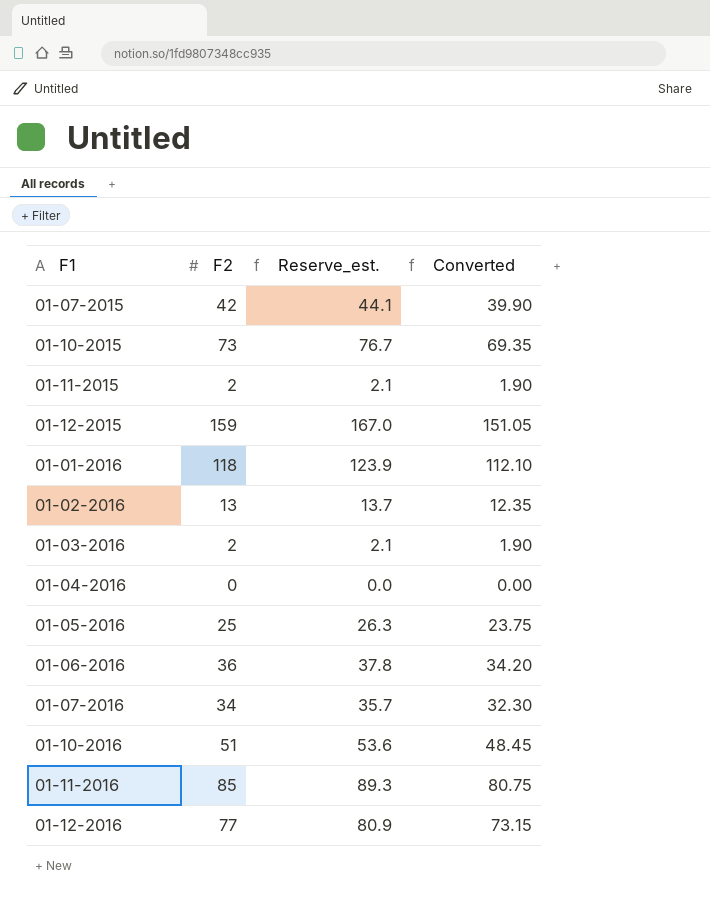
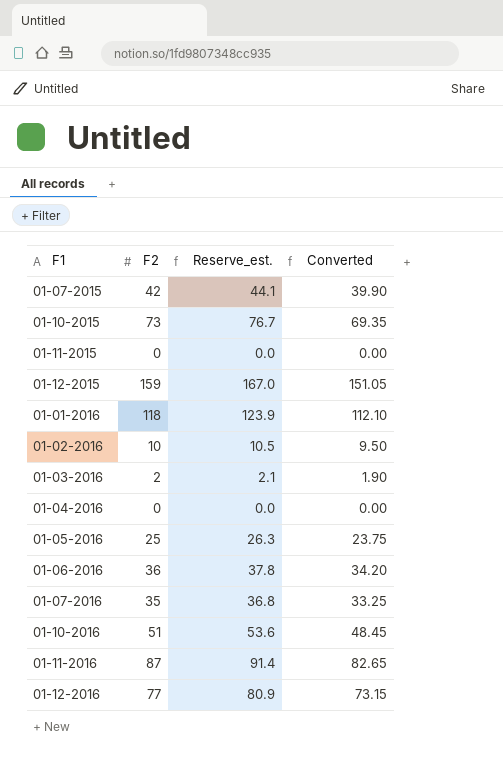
01-11-2015 | F2: 2 -> 0
01-11-2015 | Reserve_est.: 2.1 -> 0.0
01-11-2015 | Converted: 1.90 -> 0.00
01-02-2016 | F2: 13 -> 10
01-02-2016 | Reserve_est.: 13.7 -> 10.5
01-02-2016 | Converted: 12.35 -> 9.50
01-07-2016 | F2: 34 -> 35
01-07-2016 | Reserve_est.: 35.7 -> 36.8
01-07-2016 | Converted: 32.30 -> 33.25
01-11-2016 | F2: 85 -> 87
01-11-2016 | Reserve_est.: 89.3 -> 91.4
01-11-2016 | Converted: 80.75 -> 82.65

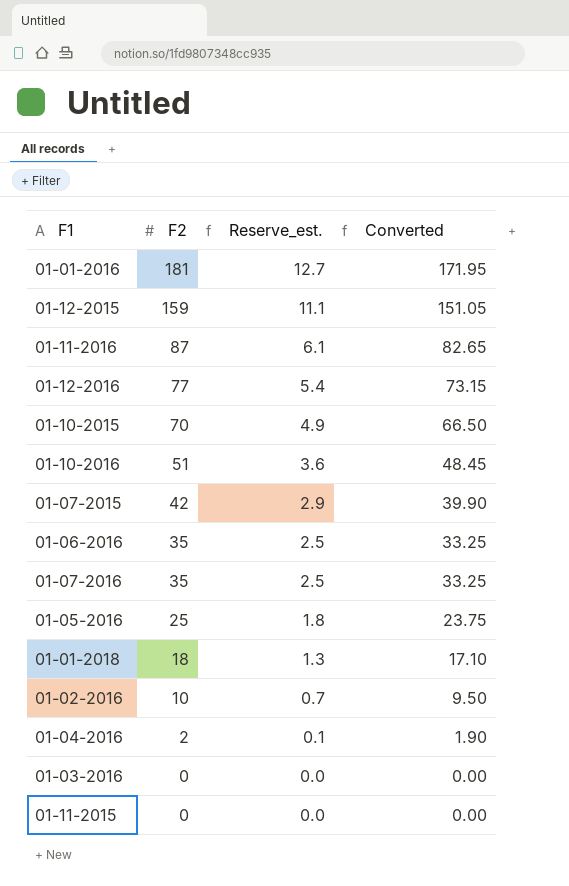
row order: none -> F2 descending
column Reserve_est. | formula: [F2] * 1.05 -> [F2] * 0.07
01-01-2016 | F2: 118 -> 181
01-01-2016 | Converted: 112.10 -> 171.95
01-10-2015 | F2: 73 -> 70
01-10-2015 | Converted: 69.35 -> 66.50
01-06-2016 | F2: 36 -> 35
01-06-2016 | Converted: 34.20 -> 33.25
row 01-01-2018: none -> 18 | 1.3 | 17.10
01-04-2016 | F2: 0 -> 2
01-04-2016 | Converted: 0.00 -> 1.90
01-03-2016 | F2: 2 -> 0
01-03-2016 | Converted: 1.90 -> 0.00

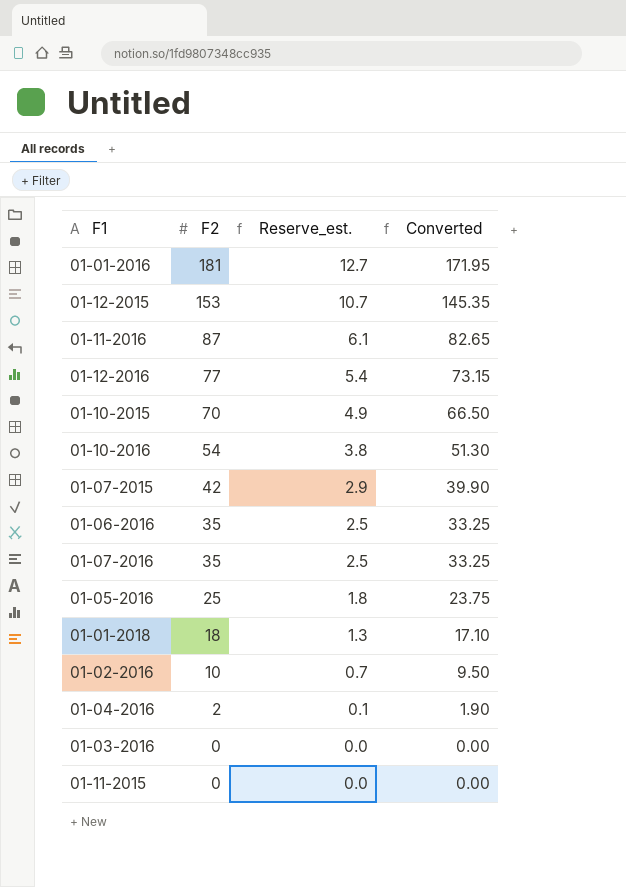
01-12-2015 | F2: 159 -> 153
01-12-2015 | Reserve_est.: 11.1 -> 10.7
01-12-2015 | Converted: 151.05 -> 145.35
01-10-2016 | F2: 51 -> 54
01-10-2016 | Reserve_est.: 3.6 -> 3.8
01-10-2016 | Converted: 48.45 -> 51.30

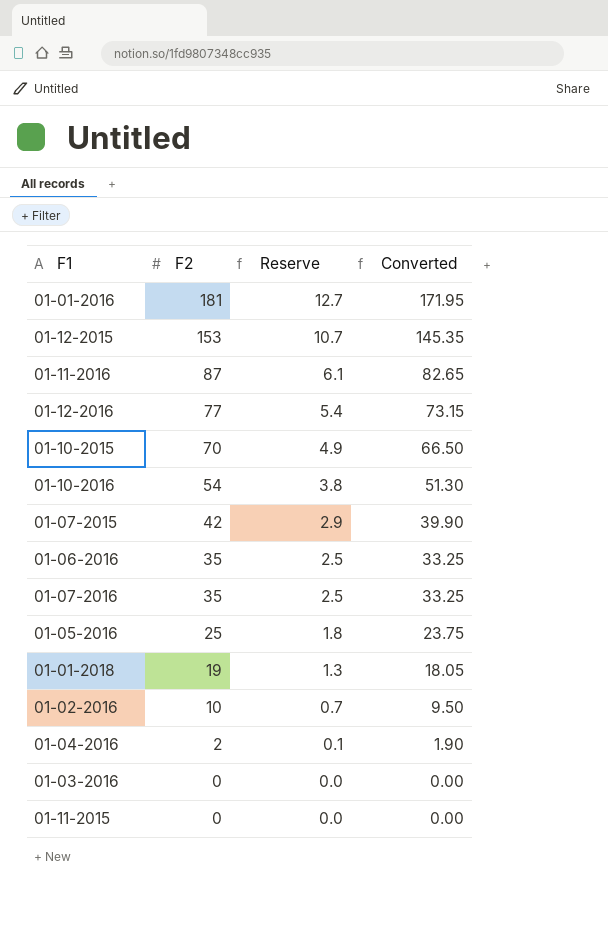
column name: Reserve_est. -> Reserve
01-01-2018 | F2: 18 -> 19
01-01-2018 | Converted: 17.10 -> 18.05

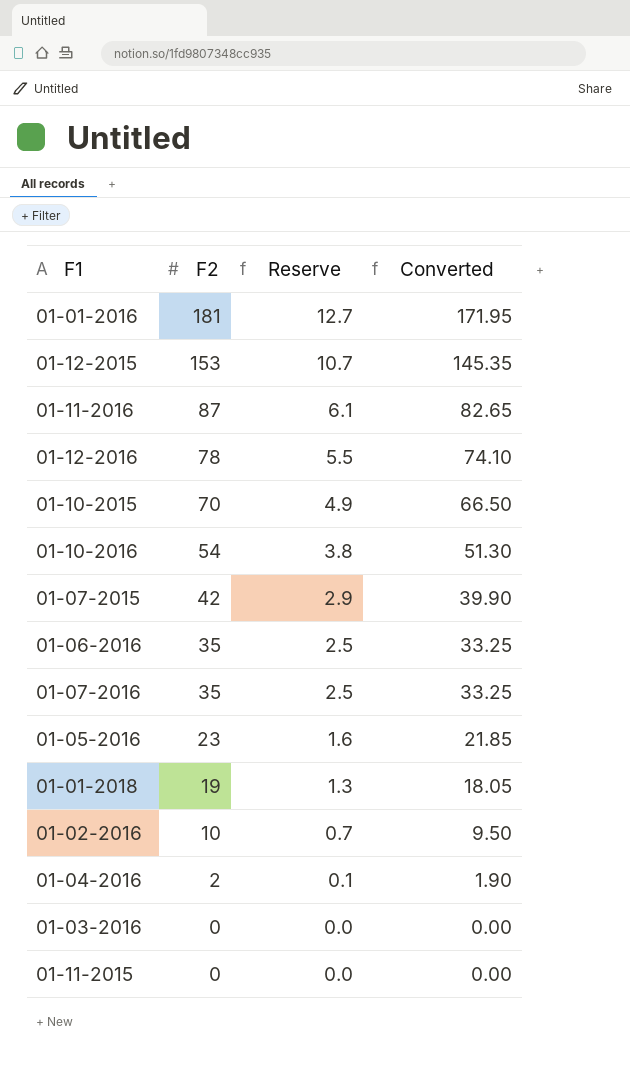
01-12-2016 | F2: 77 -> 78
01-12-2016 | Reserve: 5.4 -> 5.5
01-12-2016 | Converted: 73.15 -> 74.10
01-05-2016 | F2: 25 -> 23
01-05-2016 | Reserve: 1.8 -> 1.6
01-05-2016 | Converted: 23.75 -> 21.85

